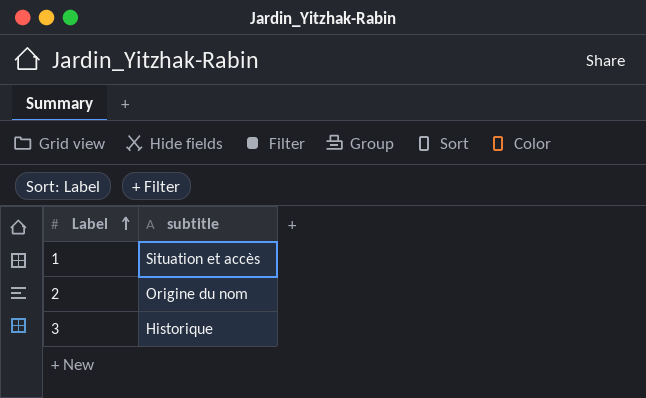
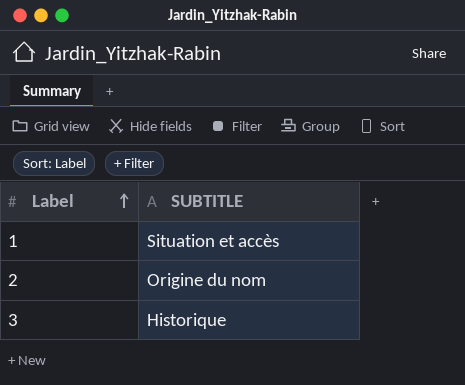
column name: subtitle -> SUBTITLE

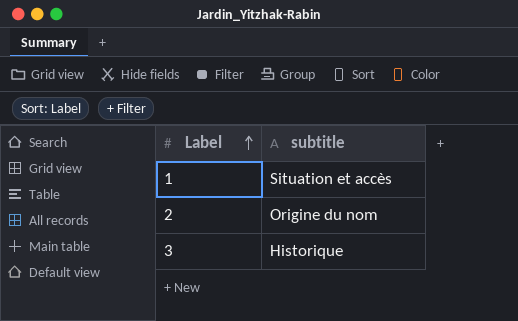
column name: SUBTITLE -> subtitle

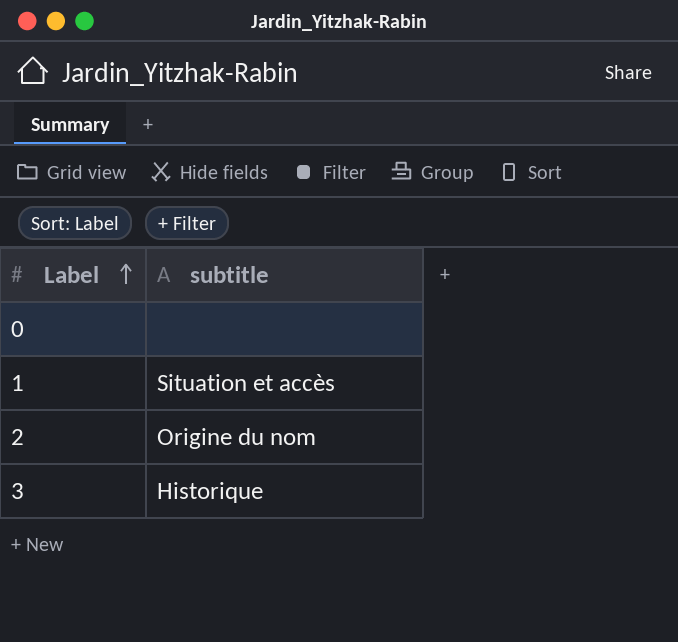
row 0: none -> none

